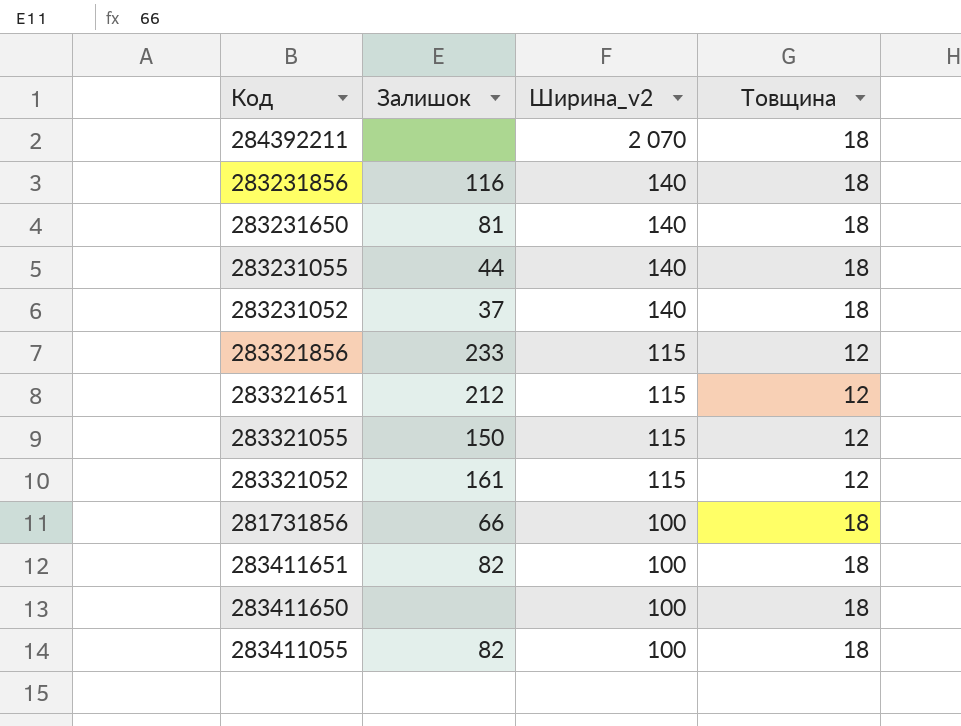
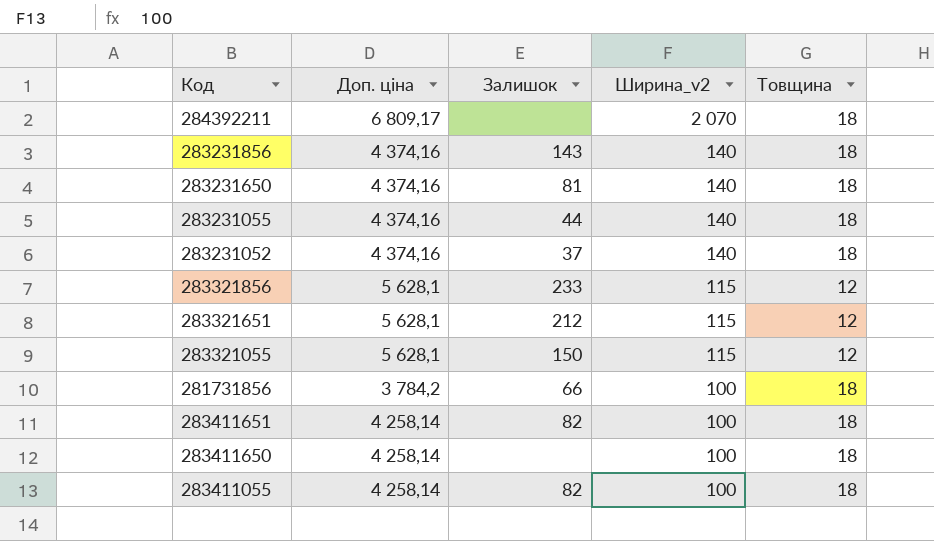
column Доп. ціна | position: none -> 2
row 283321052: 161 | 115 | 12 -> none
283231856 | Залишок: 116 -> 143

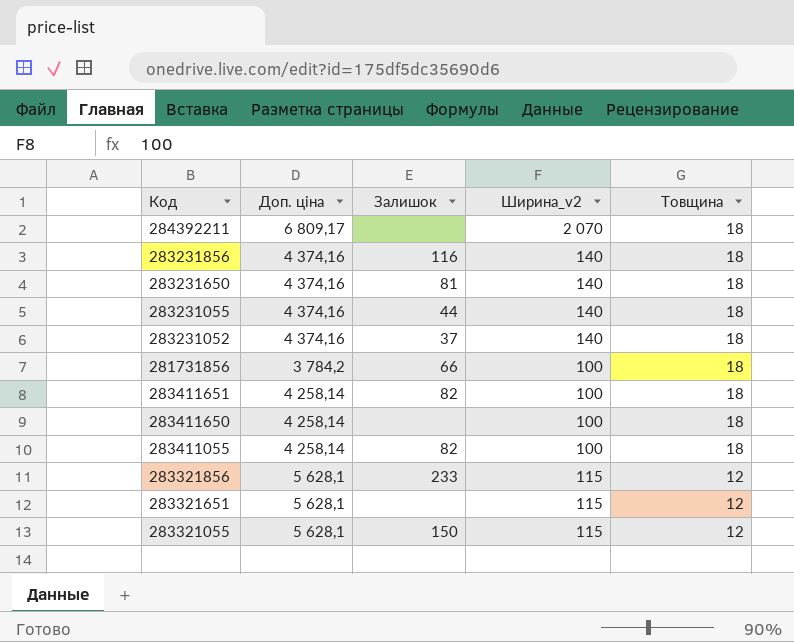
row order: Ширина_v2 descending -> Товщина descending
283231856 | Залишок: 143 -> 116
283321651 | Залишок: 212 -> none

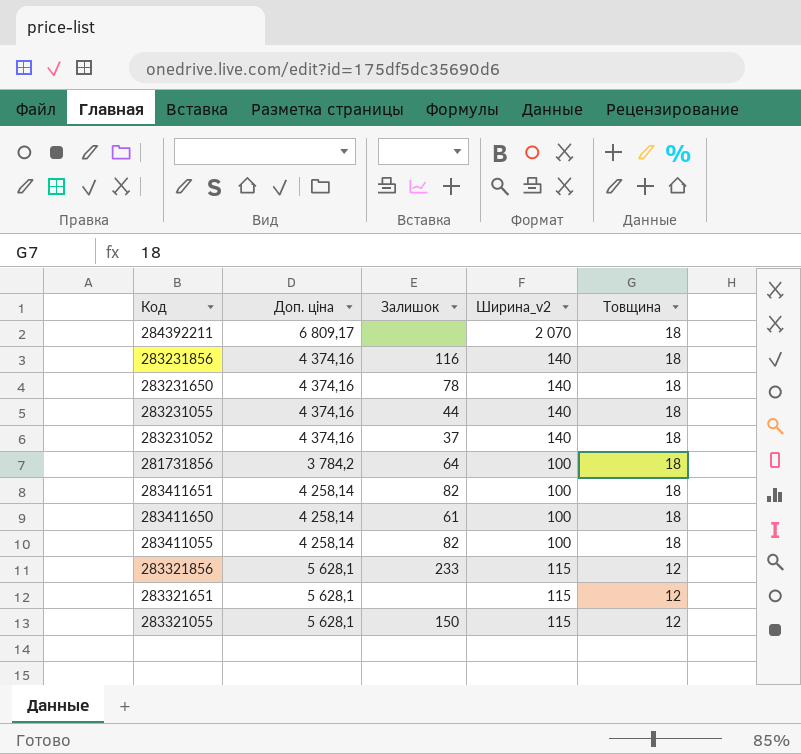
283231650 | Залишок: 81 -> 78
281731856 | Залишок: 66 -> 64
283411650 | Залишок: none -> 61

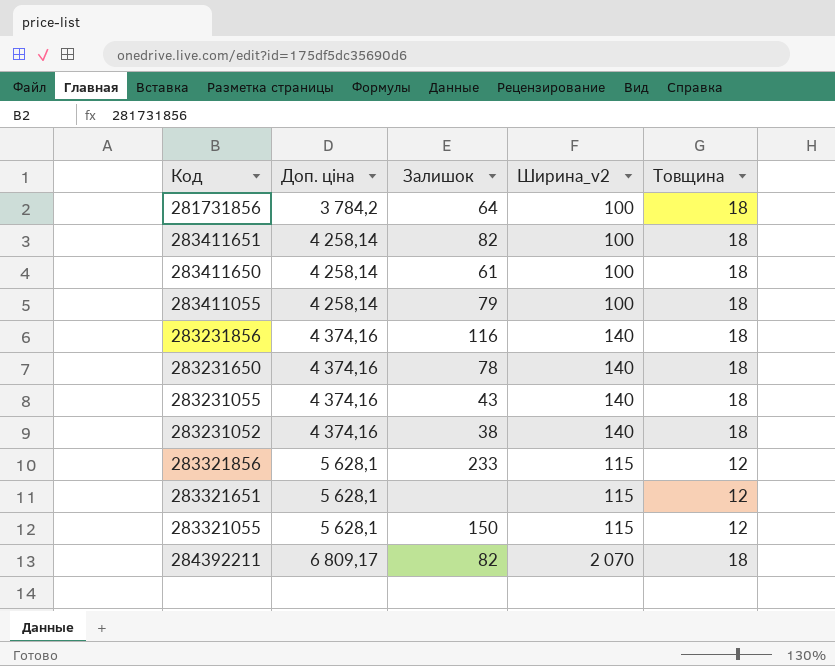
row order: Товщина descending -> Доп. ціна ascending
283411055 | Залишок: 82 -> 79
283231055 | Залишок: 44 -> 43
283231052 | Залишок: 37 -> 38
284392211 | Залишок: none -> 82

